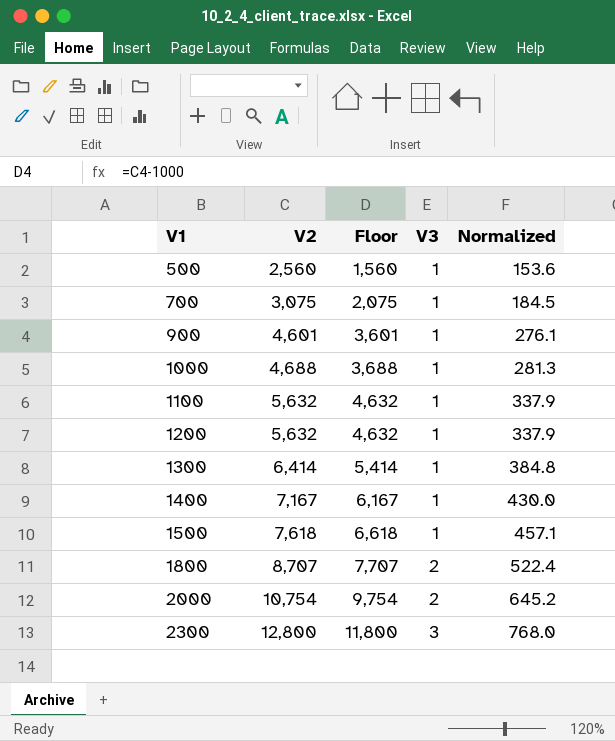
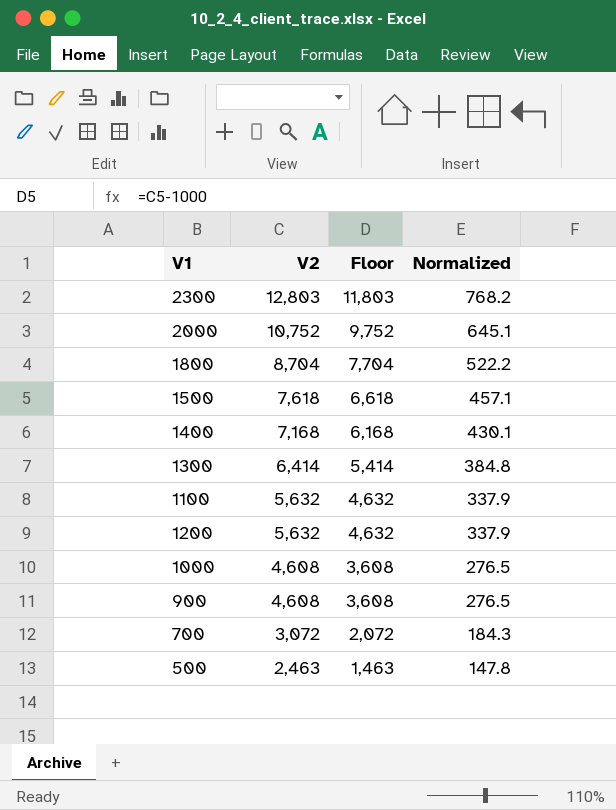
row order: V1 ascending -> V2 descending
column V3 | position: 4 -> none
2300 | V2: 12,800 -> 12,803
2300 | Floor: 11,800 -> 11,803
2300 | Normalized: 768.0 -> 768.2
2000 | V2: 10,754 -> 10,752
2000 | Floor: 9,754 -> 9,752
2000 | Normalized: 645.2 -> 645.1
1800 | V2: 8,707 -> 8,704
1800 | Floor: 7,707 -> 7,704
1800 | Normalized: 522.4 -> 522.2
1400 | V2: 7,167 -> 7,168
1400 | Floor: 6,167 -> 6,168
1400 | Normalized: 430.0 -> 430.1
1000 | V2: 4,688 -> 4,608
1000 | Floor: 3,688 -> 3,608
1000 | Normalized: 281.3 -> 276.5
900 | V2: 4,601 -> 4,608
900 | Floor: 3,601 -> 3,608
900 | Normalized: 276.1 -> 276.5
700 | V2: 3,075 -> 3,072
700 | Floor: 2,075 -> 2,072
700 | Normalized: 184.5 -> 184.3
500 | V2: 2,560 -> 2,463
500 | Floor: 1,560 -> 1,463
500 | Normalized: 153.6 -> 147.8

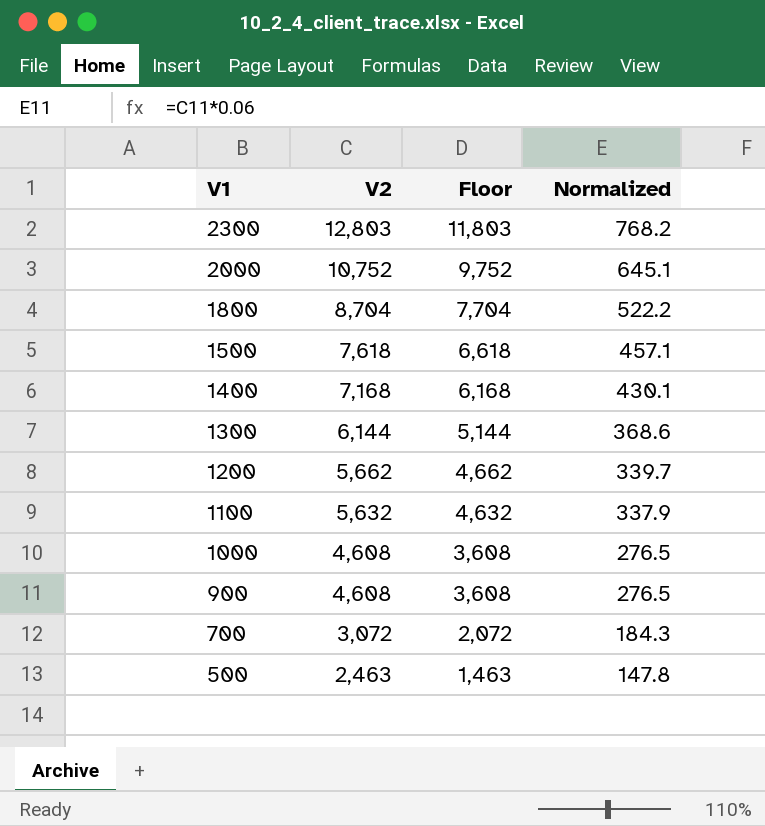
row order: V2 descending -> V1 descending
1300 | V2: 6,414 -> 6,144
1300 | Floor: 5,414 -> 5,144
1300 | Normalized: 384.8 -> 368.6
1200 | V2: 5,632 -> 5,662
1200 | Floor: 4,632 -> 4,662
1200 | Normalized: 337.9 -> 339.7

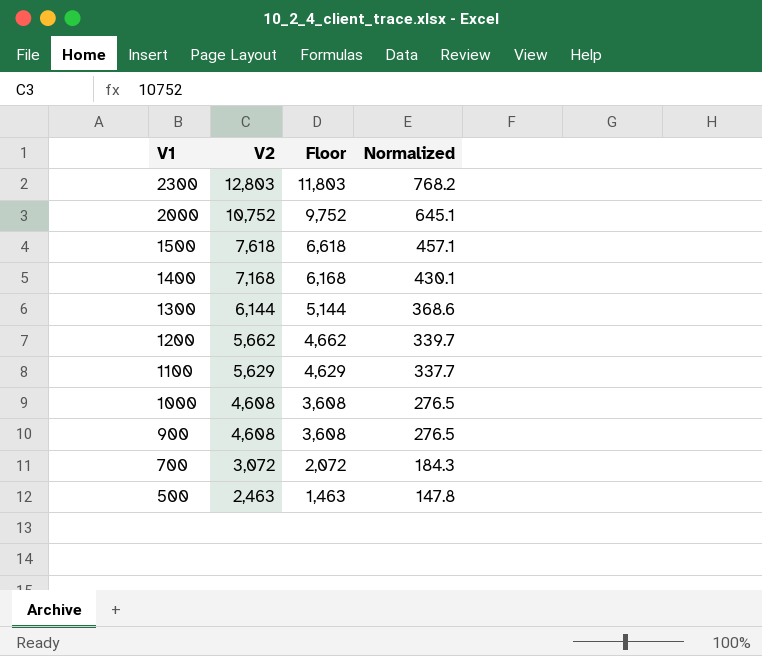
row 1800: 8,704 | 7,704 | 522.2 -> none
1100 | V2: 5,632 -> 5,629
1100 | Floor: 4,632 -> 4,629
1100 | Normalized: 337.9 -> 337.7

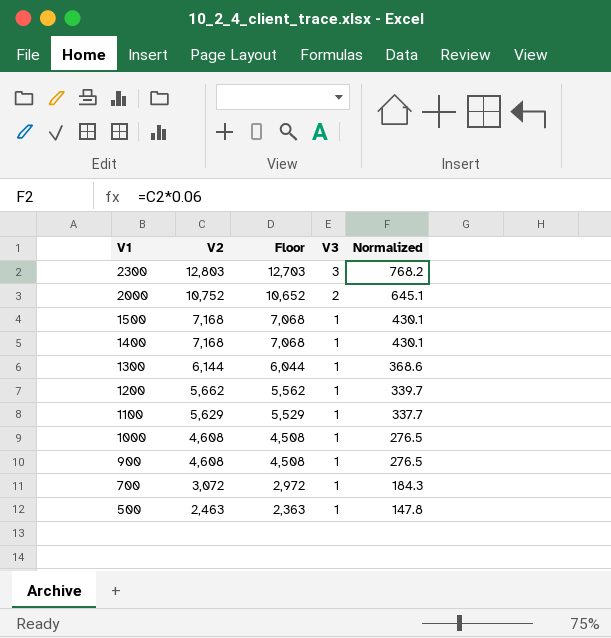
column Floor | formula: [V2] - 1000 -> [V2] - 100
column V3 | position: none -> 4
1500 | V2: 7,618 -> 7,168
1500 | Normalized: 457.1 -> 430.1

